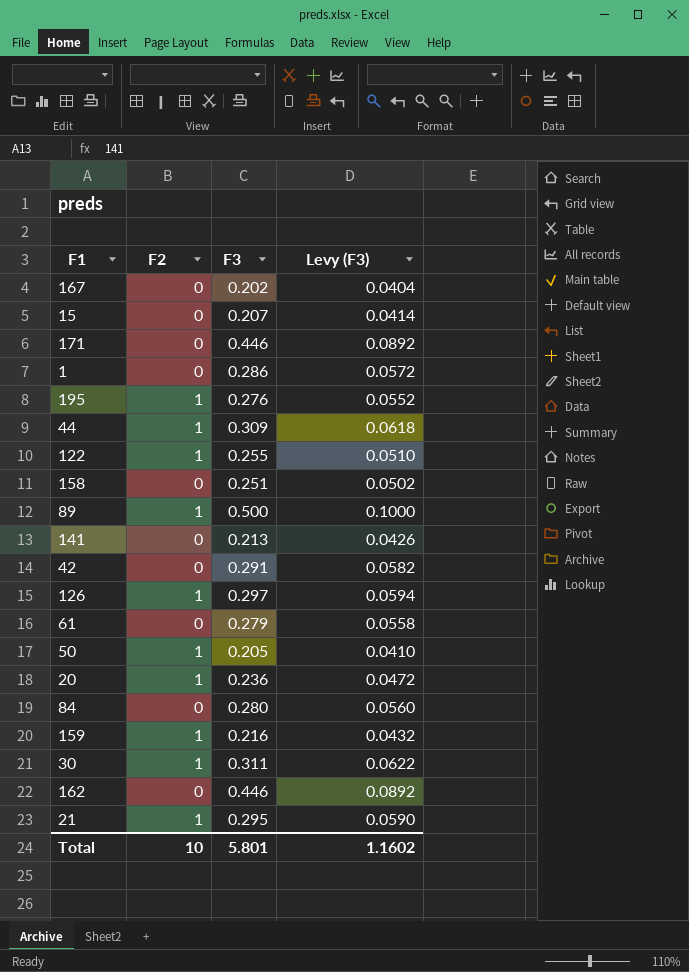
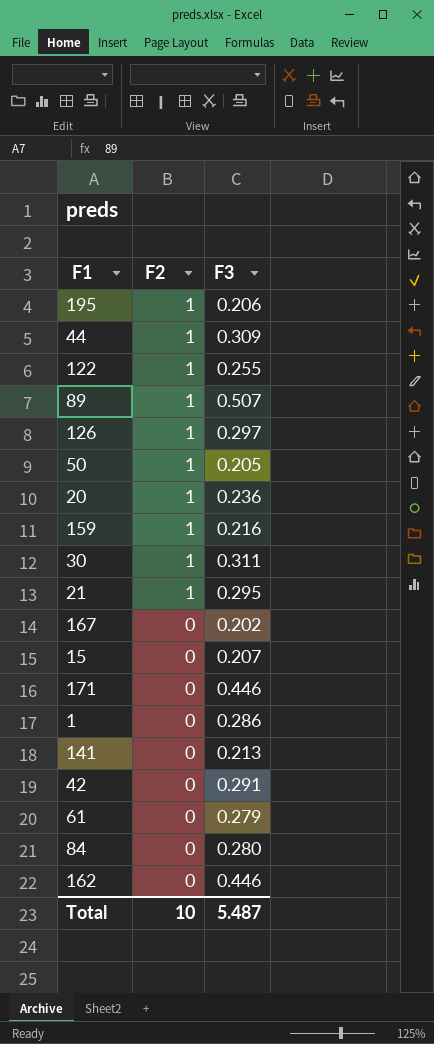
row order: none -> F2 descending
column Levy (F3) | formula: [F3] * 0.2 -> none
row 158: 0 | 0.251 | 0.0502 -> none
195 | F3: 0.276 -> 0.206
89 | F3: 0.500 -> 0.507
Total | F3: 5.801 -> 5.487

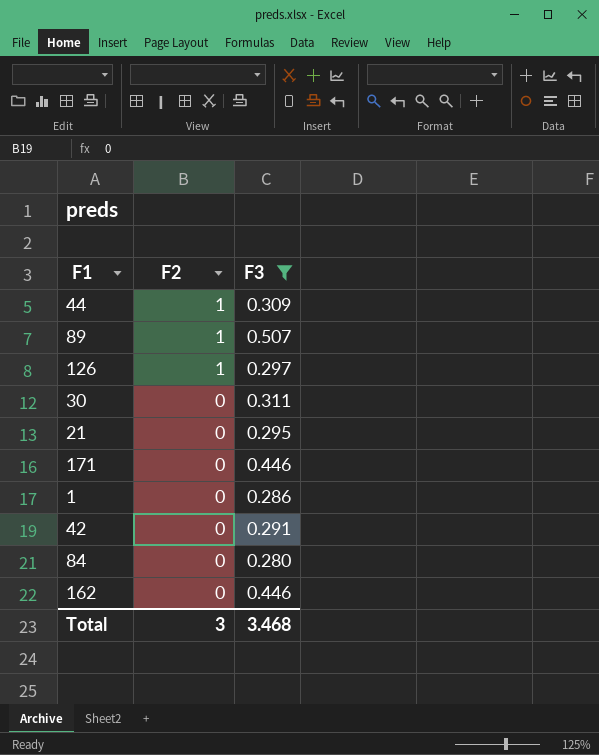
filter: none -> F3 >= 0.280
30 | F2: 1 -> 0
21 | F2: 1 -> 0
Total | F2: 10 -> 3
Total | F3: 5.487 -> 3.468

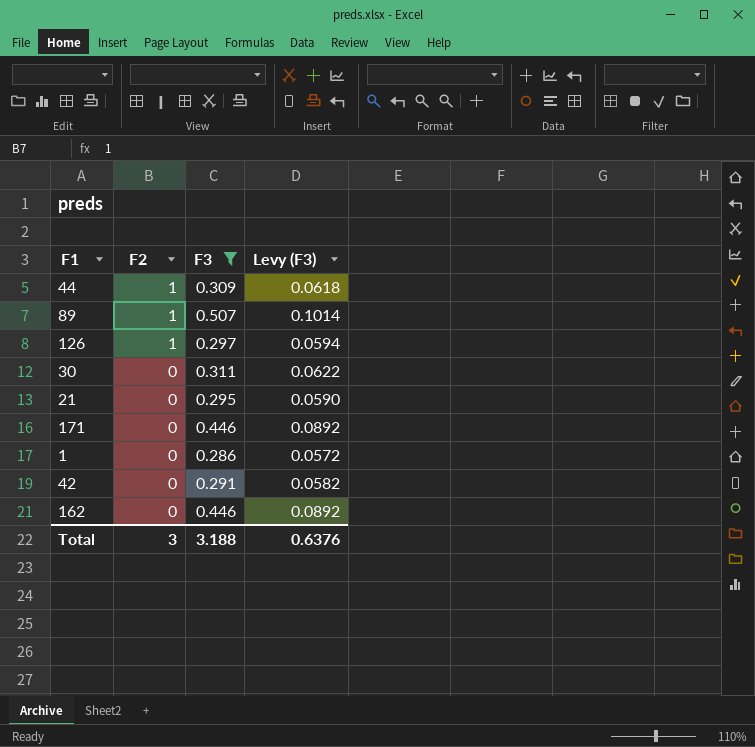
column Levy (F3) | formula: none -> [F3] * 0.2
row 84: 0 | 0.280 -> none
Total | F3: 3.468 -> 3.188

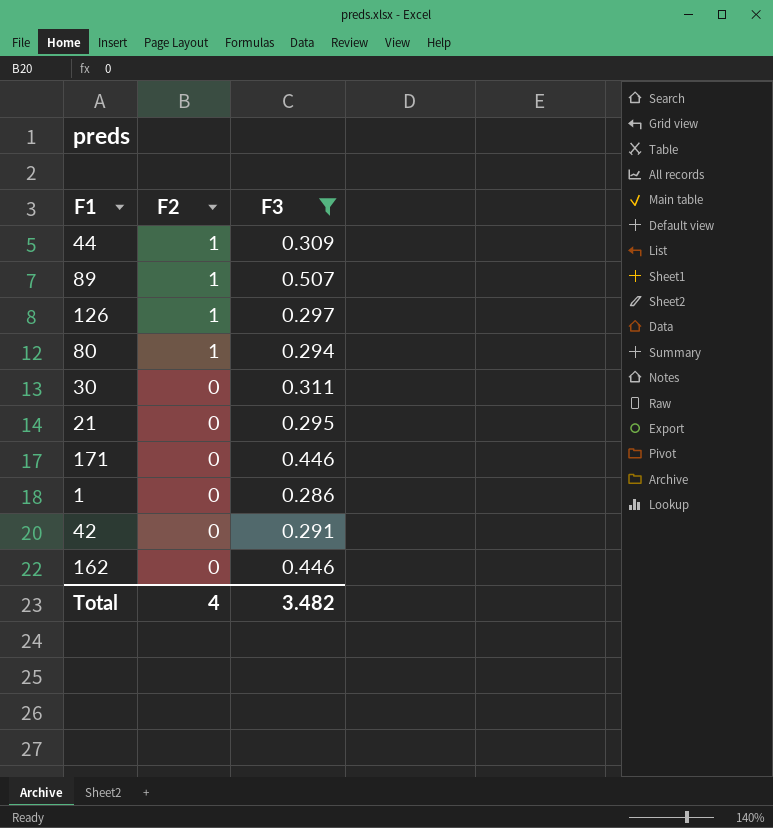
column Levy (F3) | formula: [F3] * 0.2 -> none
row 80: none -> 1 | 0.294
Total | F2: 3 -> 4
Total | F3: 3.188 -> 3.482

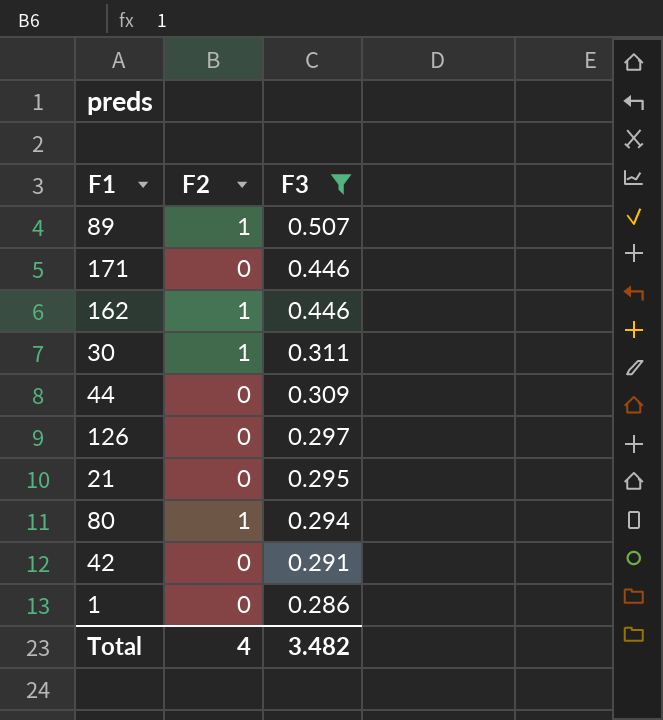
row order: F2 descending -> F3 descending
162 | F2: 0 -> 1
30 | F2: 0 -> 1
44 | F2: 1 -> 0
126 | F2: 1 -> 0

